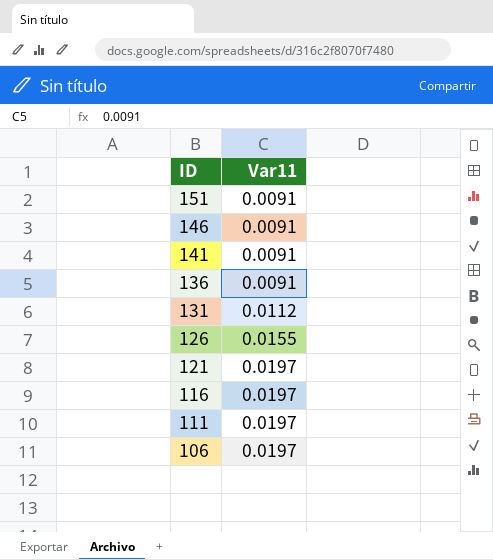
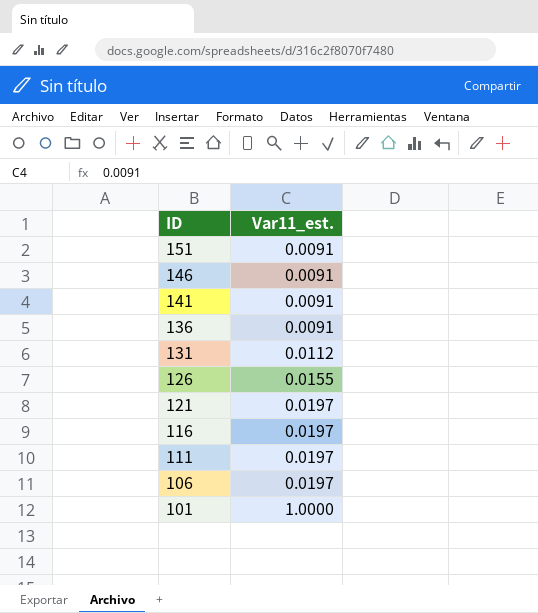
column name: Var11 -> Var11_est.
row 101: none -> 1.0000

